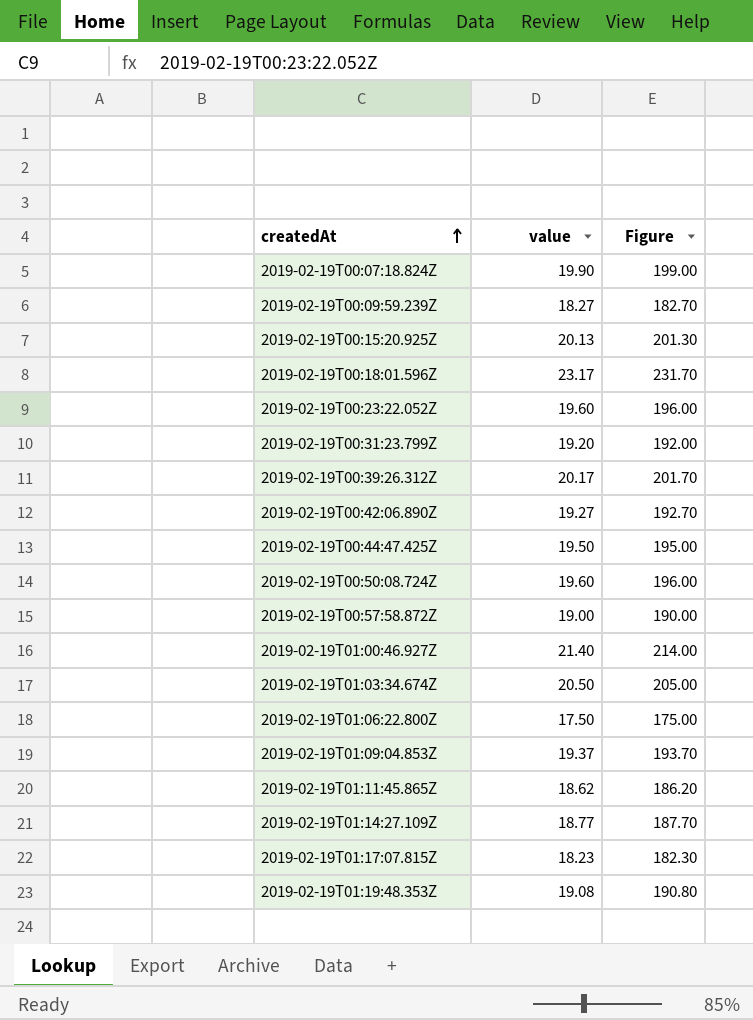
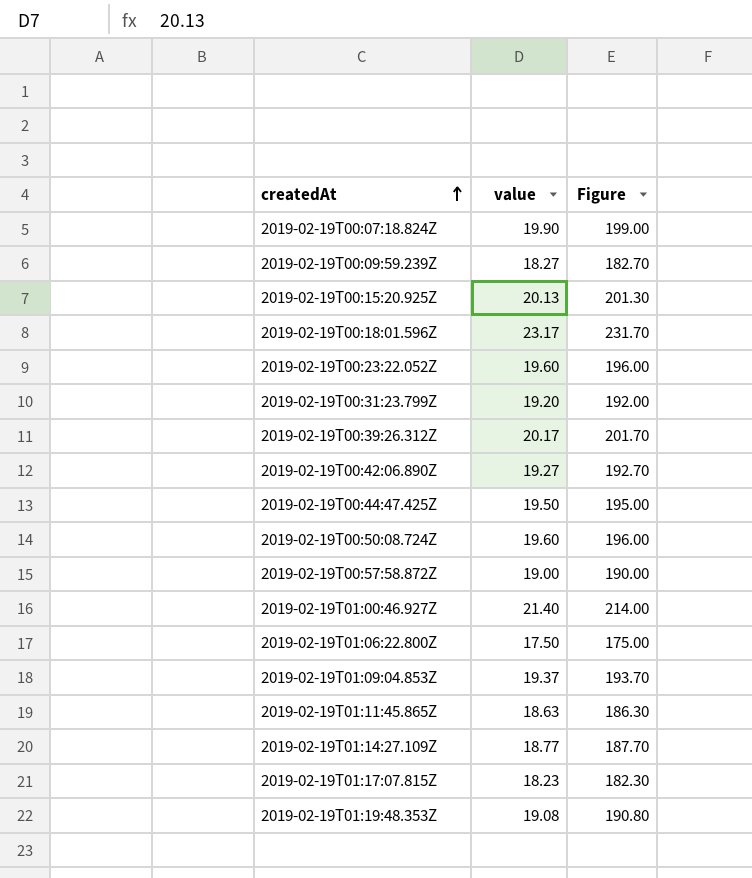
row 2019-02-19T01:03:34.674Z: 20.50 | 205.00 -> none
2019-02-19T01:11:45.865Z | value: 18.62 -> 18.63
2019-02-19T01:11:45.865Z | Figure: 186.20 -> 186.30

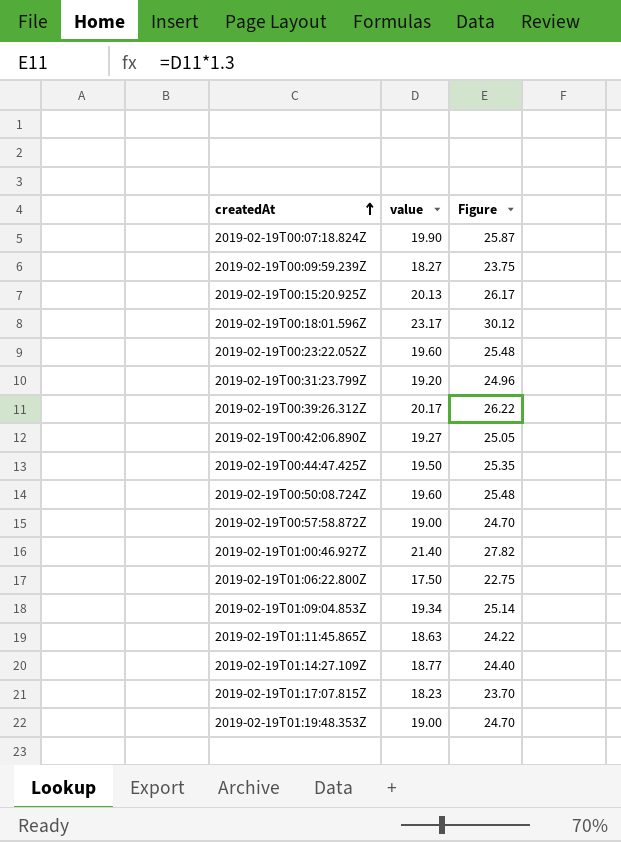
column Figure | formula: [value] * 10 -> [value] * 1.3
2019-02-19T01:09:04.853Z | value: 19.37 -> 19.34
2019-02-19T01:19:48.353Z | value: 19.08 -> 19.00

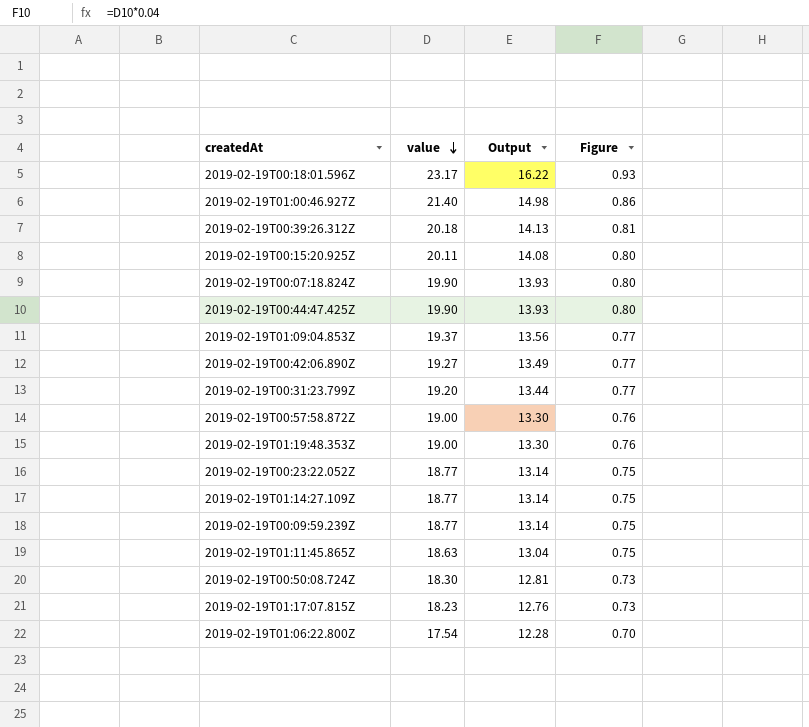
row order: createdAt ascending -> value descending
column Output | formula: none -> [value] * 0.7
column Figure | formula: [value] * 1.3 -> [value] * 0.04
2019-02-19T00:39:26.312Z | value: 20.17 -> 20.18
2019-02-19T00:15:20.925Z | value: 20.13 -> 20.11
2019-02-19T00:44:47.425Z | value: 19.50 -> 19.90
2019-02-19T01:09:04.853Z | value: 19.34 -> 19.37
2019-02-19T00:23:22.052Z | value: 19.60 -> 18.77
2019-02-19T00:09:59.239Z | value: 18.27 -> 18.77
2019-02-19T00:50:08.724Z | value: 19.60 -> 18.30
2019-02-19T01:06:22.800Z | value: 17.50 -> 17.54

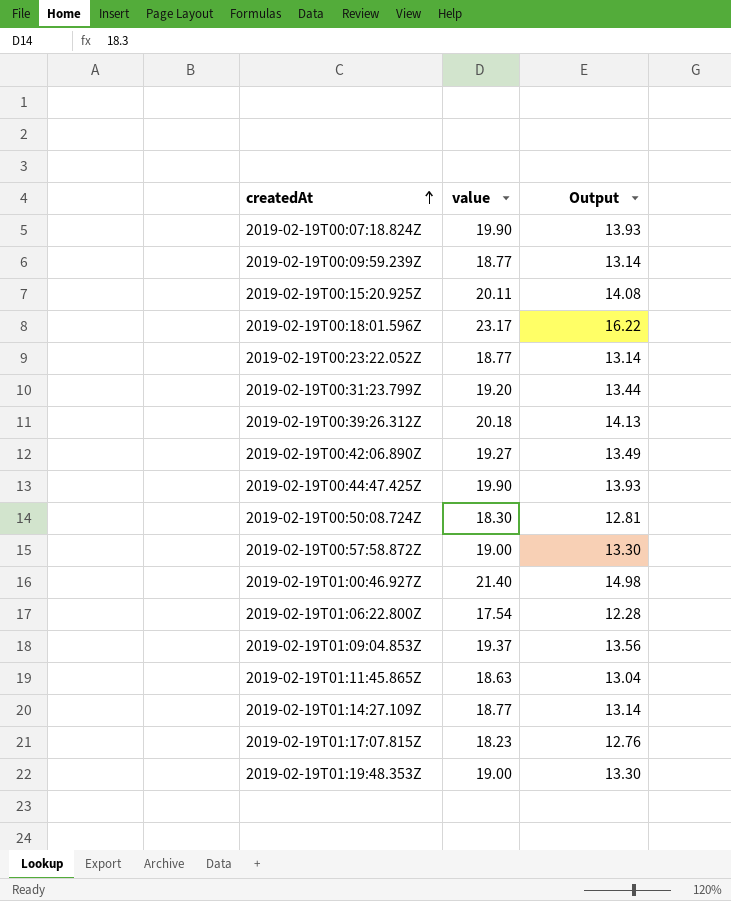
row order: value descending -> createdAt ascending
column Figure | formula: [value] * 0.04 -> none

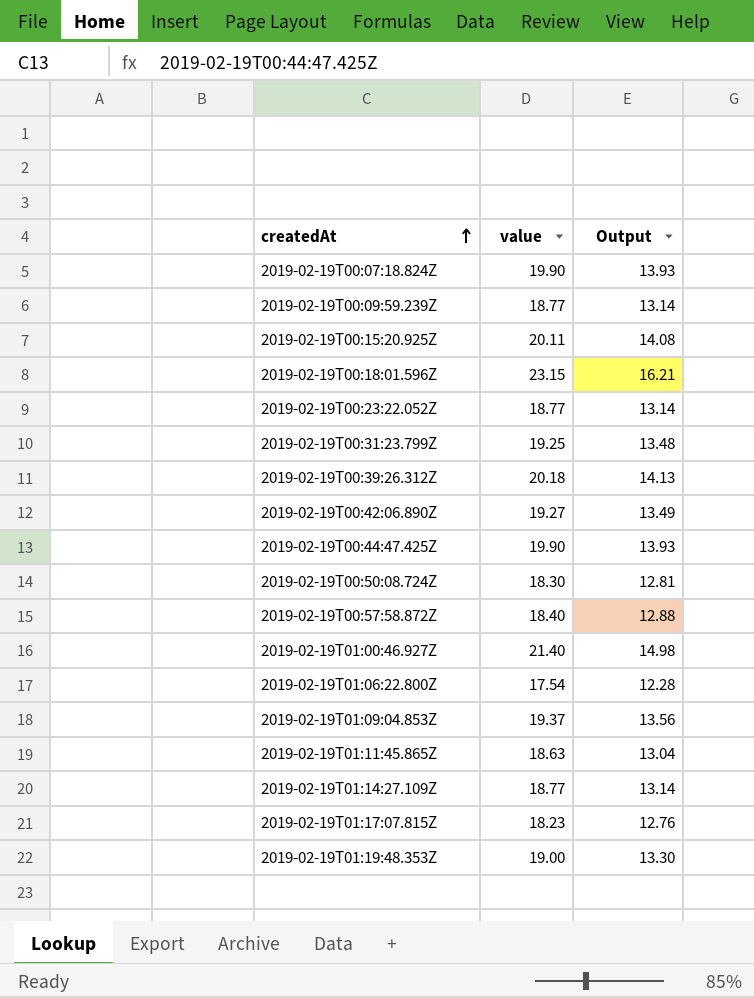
2019-02-19T00:18:01.596Z | value: 23.17 -> 23.15
2019-02-19T00:18:01.596Z | Output: 16.22 -> 16.21
2019-02-19T00:31:23.799Z | value: 19.20 -> 19.25
2019-02-19T00:31:23.799Z | Output: 13.44 -> 13.48
2019-02-19T00:57:58.872Z | value: 19.00 -> 18.40
2019-02-19T00:57:58.872Z | Output: 13.30 -> 12.88

